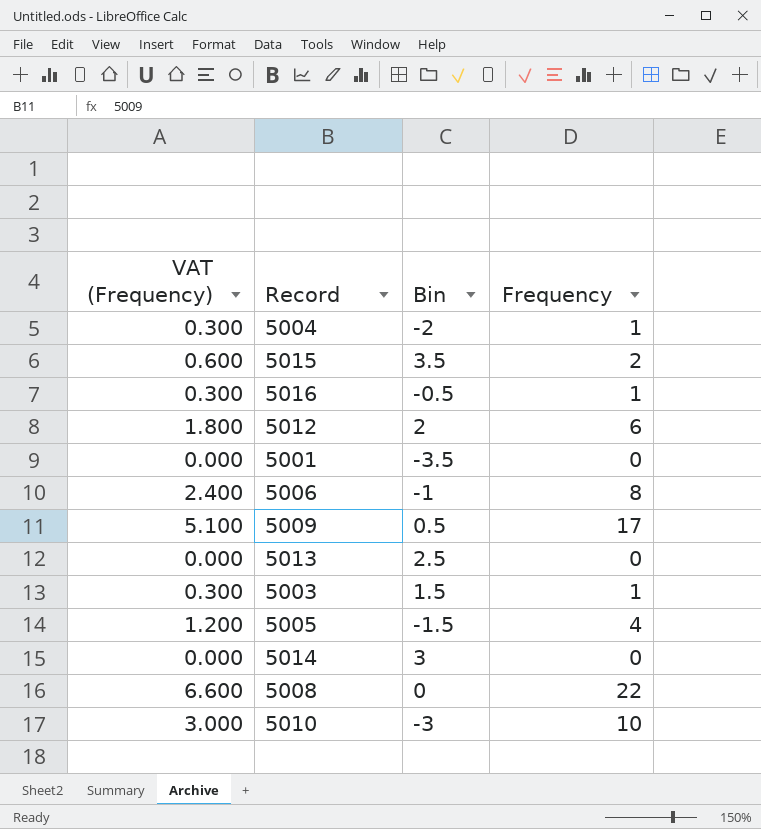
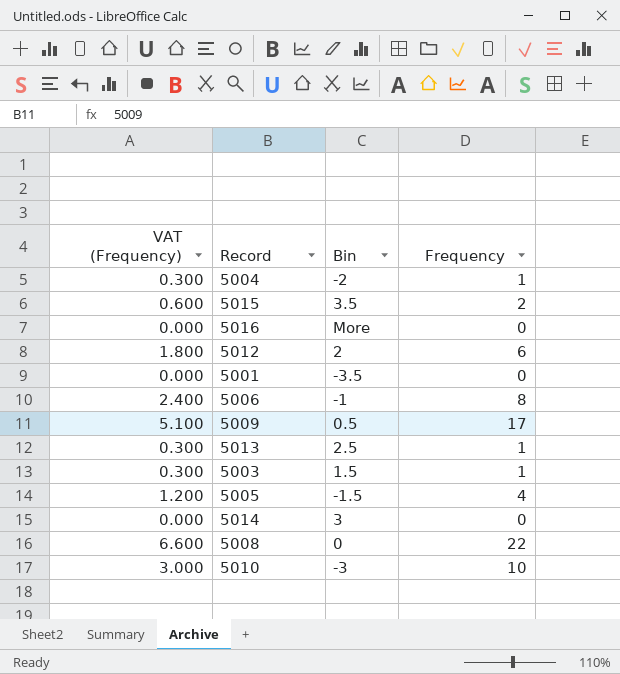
5016 | VAT (Frequency): 0.300 -> 0.000
5016 | Bin: -0.5 -> More
5016 | Frequency: 1 -> 0
5013 | VAT (Frequency): 0.000 -> 0.300
5013 | Frequency: 0 -> 1

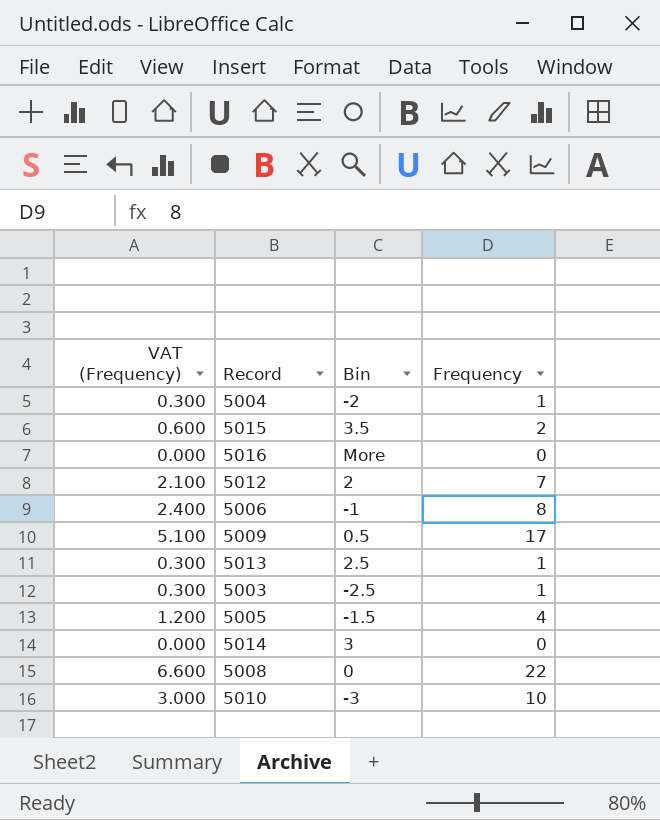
row 5001: 0.000 | -3.5 | 0 -> none
5012 | VAT (Frequency): 1.800 -> 2.100
5012 | Frequency: 6 -> 7
5003 | Bin: 1.5 -> -2.5

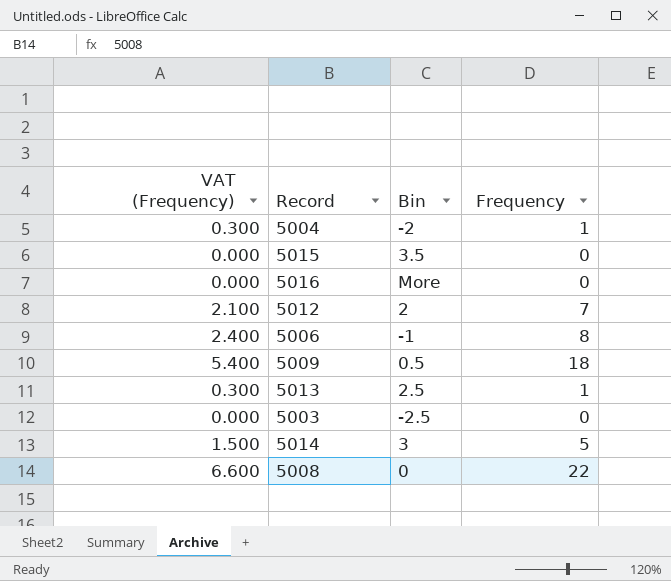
row 5005: 1.200 | -1.5 | 4 -> none
row 5010: 3.000 | -3 | 10 -> none
5015 | VAT (Frequency): 0.600 -> 0.000
5015 | Frequency: 2 -> 0
5009 | VAT (Frequency): 5.100 -> 5.400
5009 | Frequency: 17 -> 18
5003 | VAT (Frequency): 0.300 -> 0.000
5003 | Frequency: 1 -> 0
5014 | VAT (Frequency): 0.000 -> 1.500
5014 | Frequency: 0 -> 5

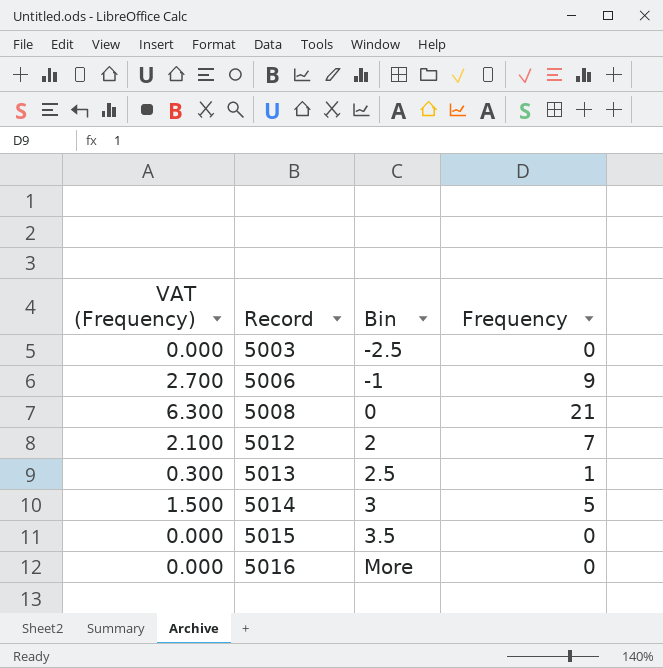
row order: none -> Record ascending
row 5004: 0.300 | -2 | 1 -> none
row 5009: 5.400 | 0.5 | 18 -> none
5006 | VAT (Frequency): 2.400 -> 2.700
5006 | Frequency: 8 -> 9
5008 | VAT (Frequency): 6.600 -> 6.300
5008 | Frequency: 22 -> 21

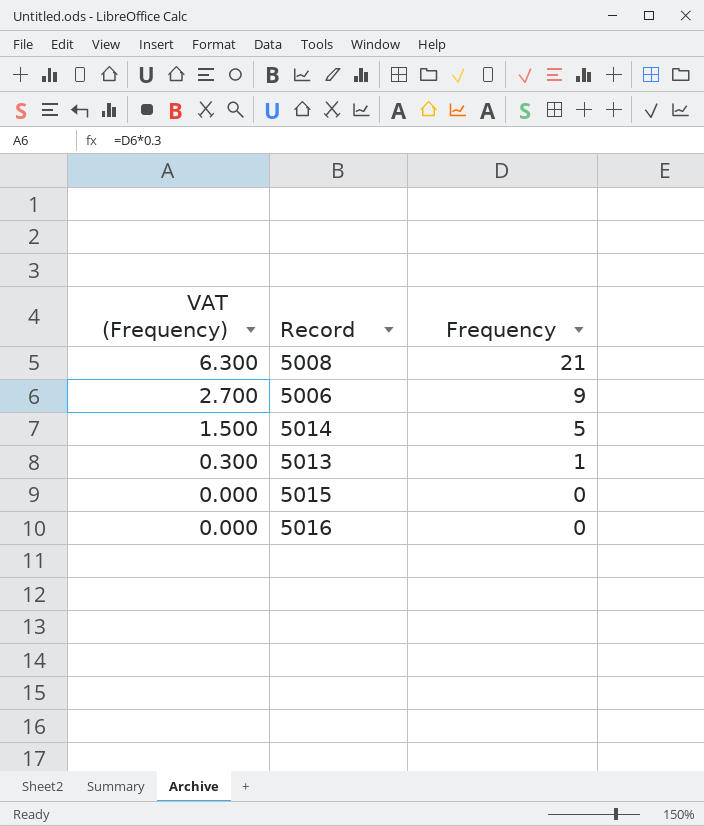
row order: Record ascending -> VAT (Frequency) descending
column Bin | position: 3 -> none
row 5003: 0.000 | -2.5 | 0 -> none
row 5012: 2.100 | 2 | 7 -> none

